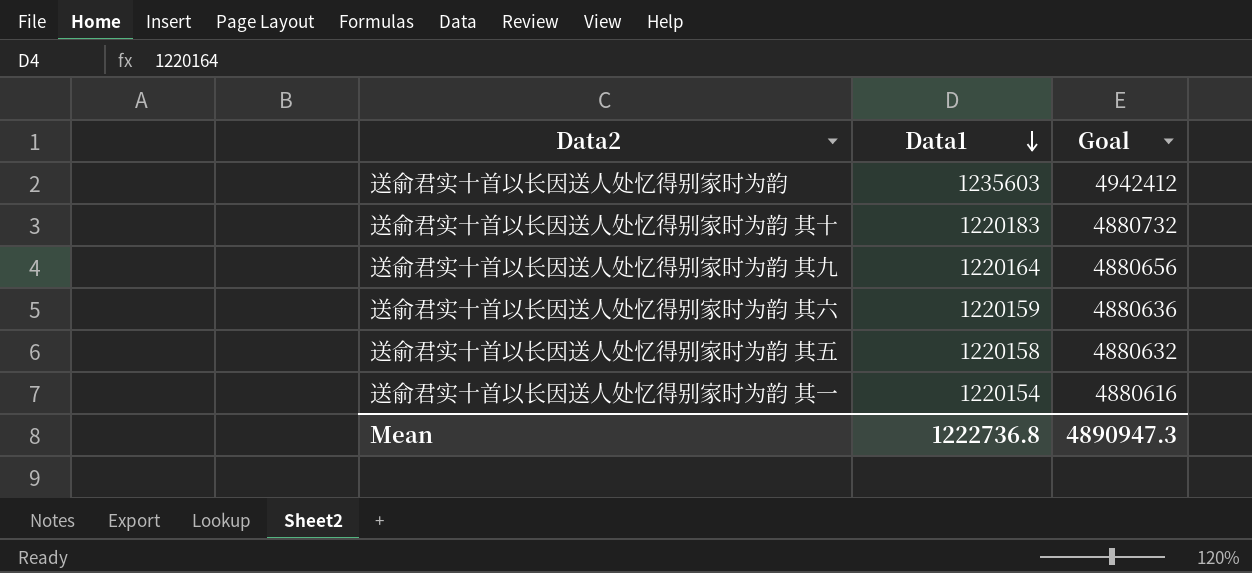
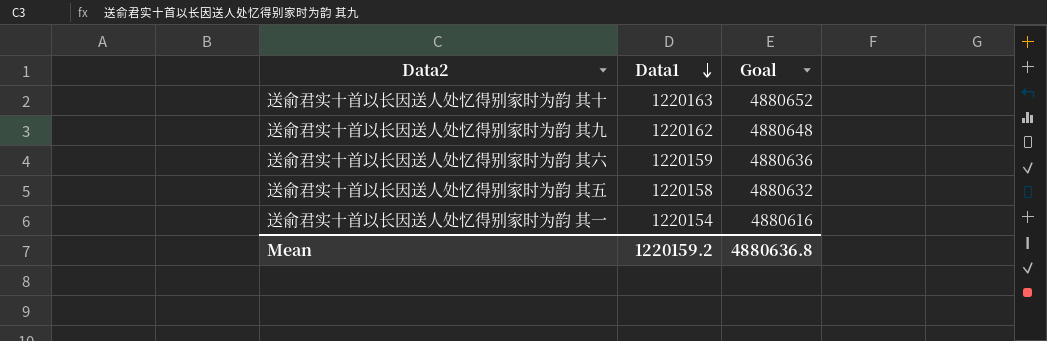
row 送俞君实十首以长因送人处忆得别家时为韵: 1235603 | 4942412 -> none
送俞君实十首以长因送人处忆得别家时为韵 其十 | Data1: 1220183 -> 1220163
送俞君实十首以长因送人处忆得别家时为韵 其十 | Goal: 4880732 -> 4880652
送俞君实十首以长因送人处忆得别家时为韵 其九 | Data1: 1220164 -> 1220162
送俞君实十首以长因送人处忆得别家时为韵 其九 | Goal: 4880656 -> 4880648
Mean | Data1: 1222736.8 -> 1220159.2
Mean | Goal: 4890947.3 -> 4880636.8

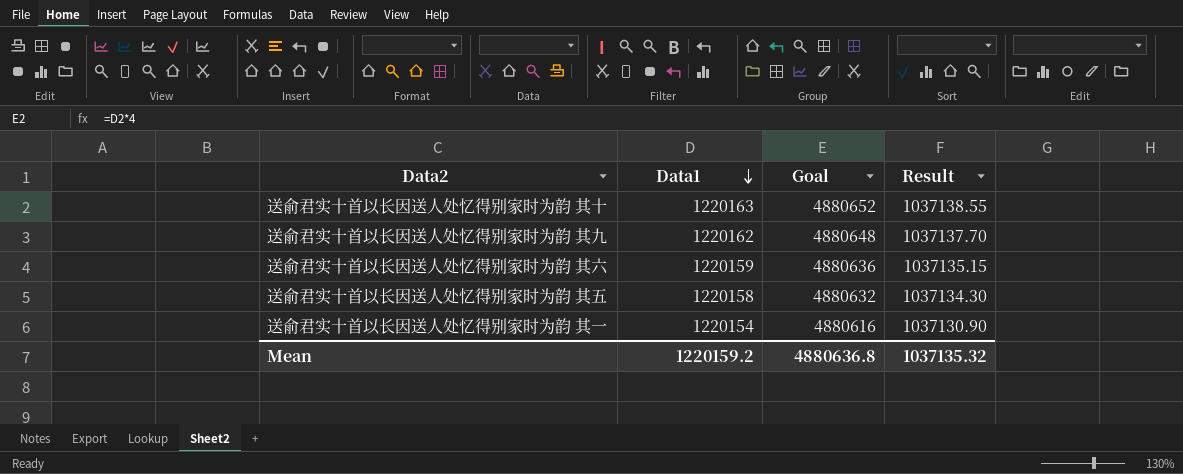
column Result | formula: none -> [Data1] * 0.85

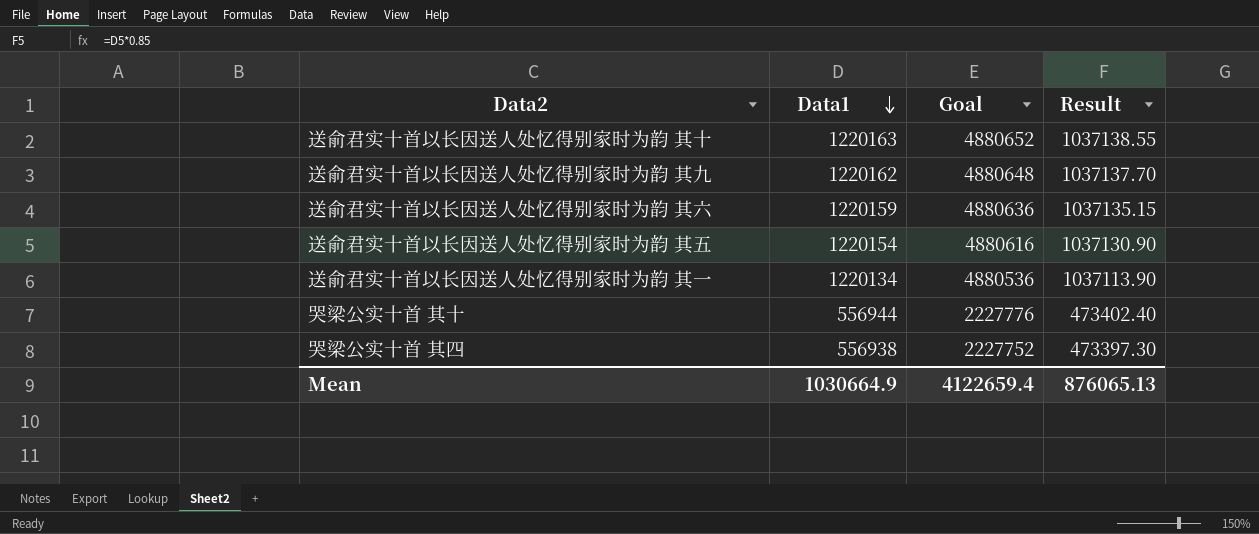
送俞君实十首以长因送人处忆得别家时为韵 其五 | Data1: 1220158 -> 1220154
送俞君实十首以长因送人处忆得别家时为韵 其五 | Goal: 4880632 -> 4880616
送俞君实十首以长因送人处忆得别家时为韵 其五 | Result: 1037134.30 -> 1037130.90
送俞君实十首以长因送人处忆得别家时为韵 其一 | Data1: 1220154 -> 1220134
送俞君实十首以长因送人处忆得别家时为韵 其一 | Goal: 4880616 -> 4880536
送俞君实十首以长因送人处忆得别家时为韵 其一 | Result: 1037130.90 -> 1037113.90
row 哭梁公实十首 其十: none -> 556944 | 2227776 | 473402.40
row 哭梁公实十首 其四: none -> 556938 | 2227752 | 473397.30
Mean | Data1: 1220159.2 -> 1030664.9
Mean | Goal: 4880636.8 -> 4122659.4
Mean | Result: 1037135.32 -> 876065.13

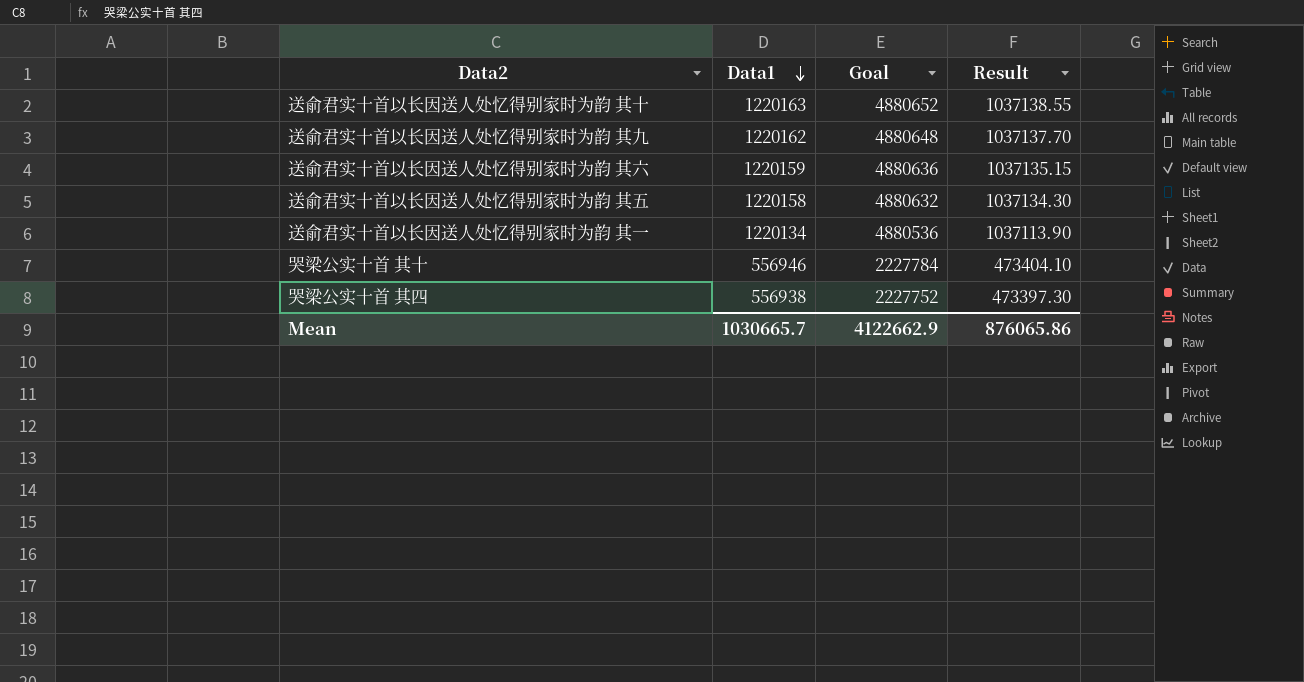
送俞君实十首以长因送人处忆得别家时为韵 其五 | Data1: 1220154 -> 1220158
送俞君实十首以长因送人处忆得别家时为韵 其五 | Goal: 4880616 -> 4880632
送俞君实十首以长因送人处忆得别家时为韵 其五 | Result: 1037130.90 -> 1037134.30
哭梁公实十首 其十 | Data1: 556944 -> 556946
哭梁公实十首 其十 | Goal: 2227776 -> 2227784
哭梁公实十首 其十 | Result: 473402.40 -> 473404.10
Mean | Data1: 1030664.9 -> 1030665.7
Mean | Goal: 4122659.4 -> 4122662.9
Mean | Result: 876065.13 -> 876065.86

